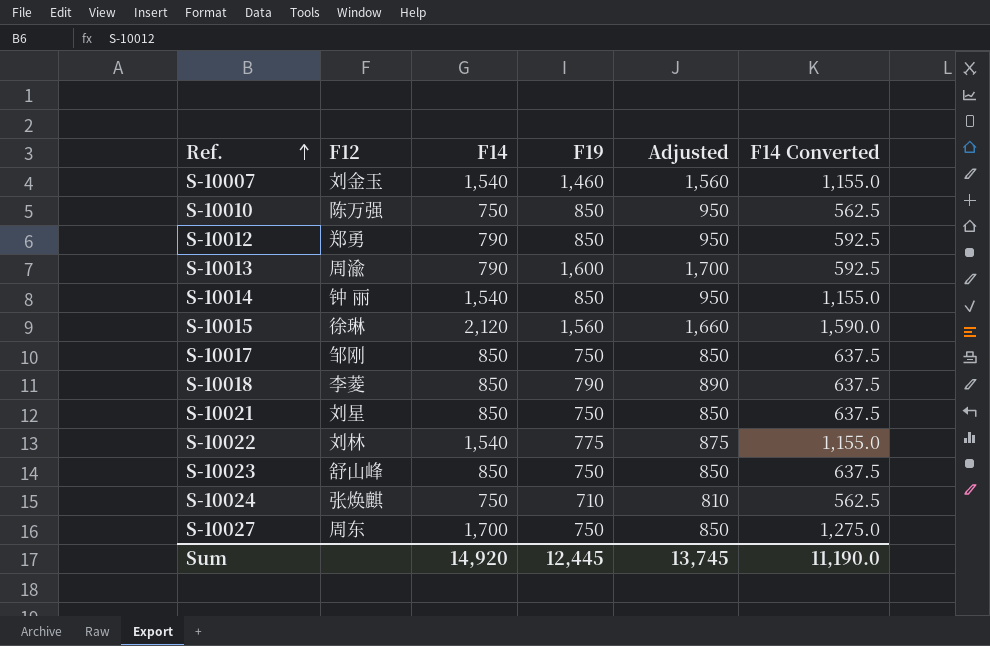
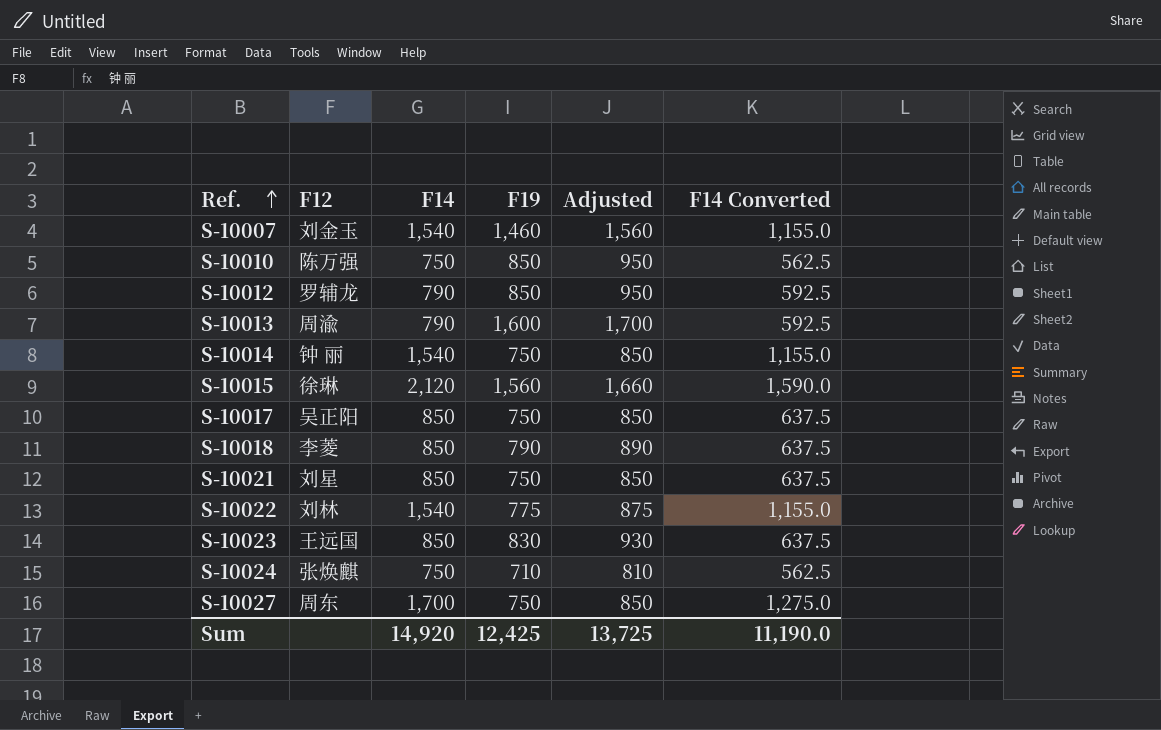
S-10012 | F12: 郑勇 -> 罗辅龙
S-10014 | F19: 850 -> 750
S-10014 | Adjusted: 950 -> 850
S-10017 | F12: 邹刚 -> 吴正阳
S-10023 | F12: 舒山峰 -> 王远国
S-10023 | F19: 750 -> 830
S-10023 | Adjusted: 850 -> 930
Sum | F19: 12,445 -> 12,425
Sum | Adjusted: 13,745 -> 13,725

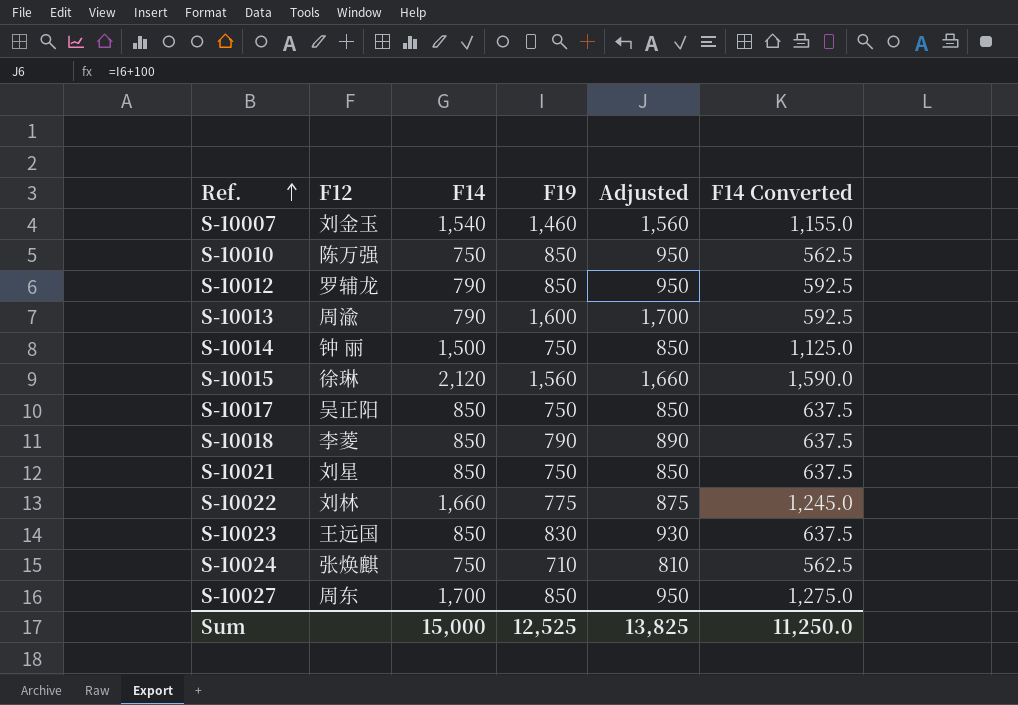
S-10014 | F14: 1,540 -> 1,500
S-10014 | F14 Converted: 1,155.0 -> 1,125.0
S-10022 | F14: 1,540 -> 1,660
S-10022 | F14 Converted: 1,155.0 -> 1,245.0
S-10027 | F19: 750 -> 850
S-10027 | Adjusted: 850 -> 950
Sum | F14: 14,920 -> 15,000
Sum | F19: 12,425 -> 12,525
Sum | Adjusted: 13,725 -> 13,825
Sum | F14 Converted: 11,190.0 -> 11,250.0

